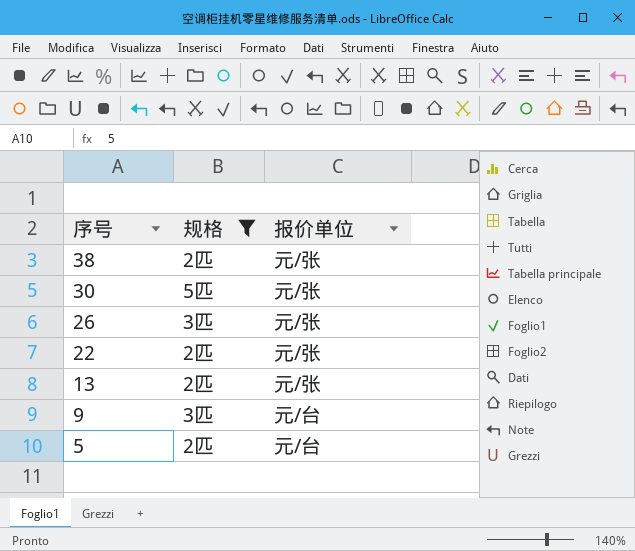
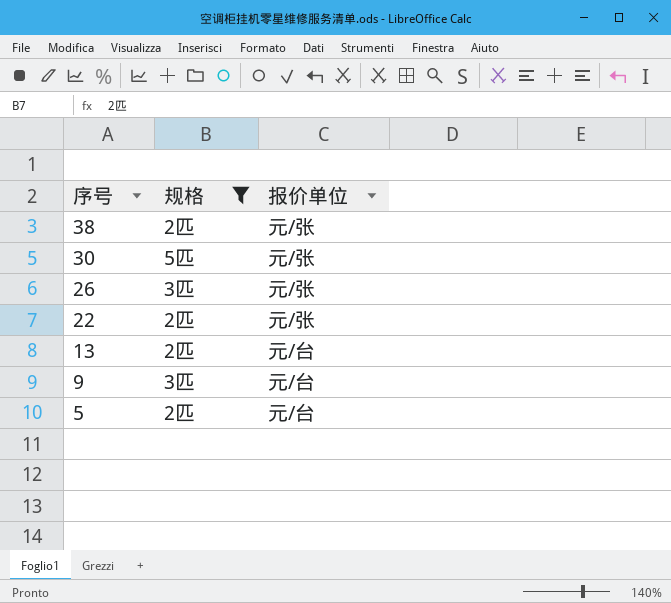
13 | 报价单位: 元/张 -> 元/台

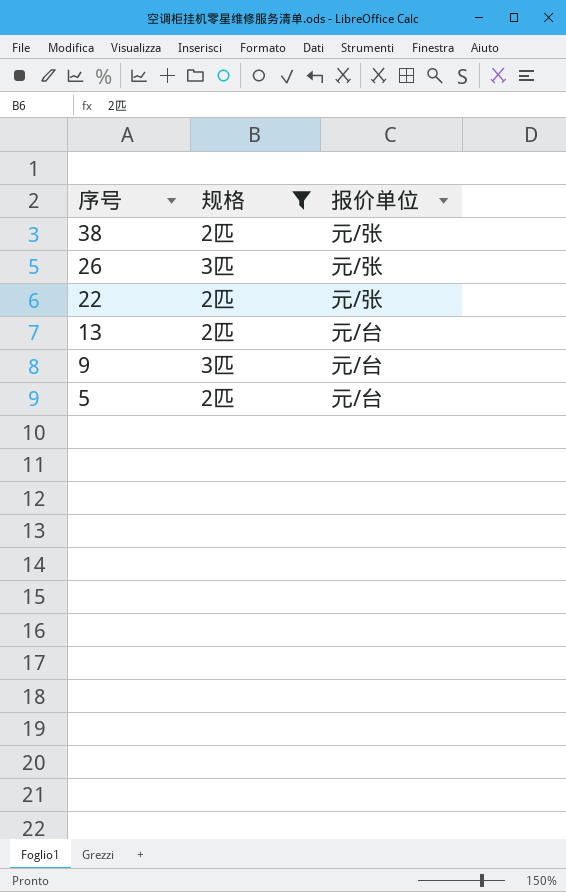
row 30: 5匹 | 元/张 -> none

